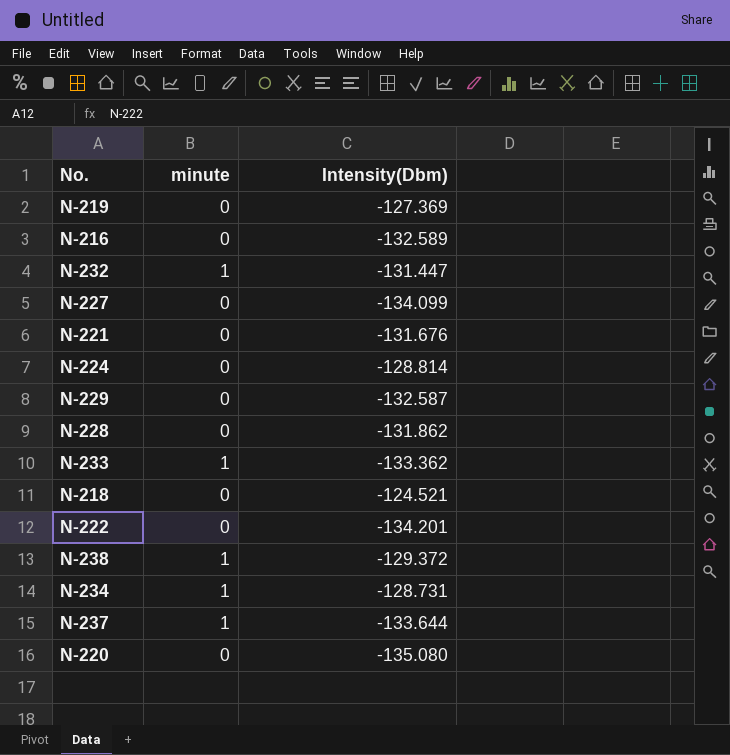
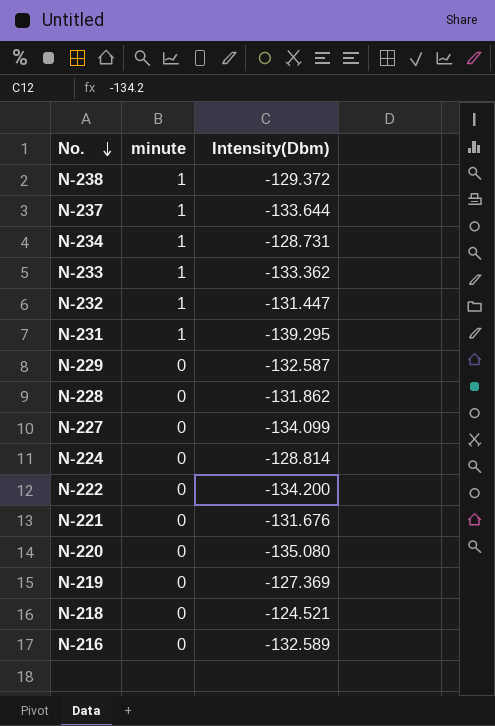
row order: none -> No. descending
row N-231: none -> 1 | -139.295
N-222 | Intensity(Dbm): -134.201 -> -134.200

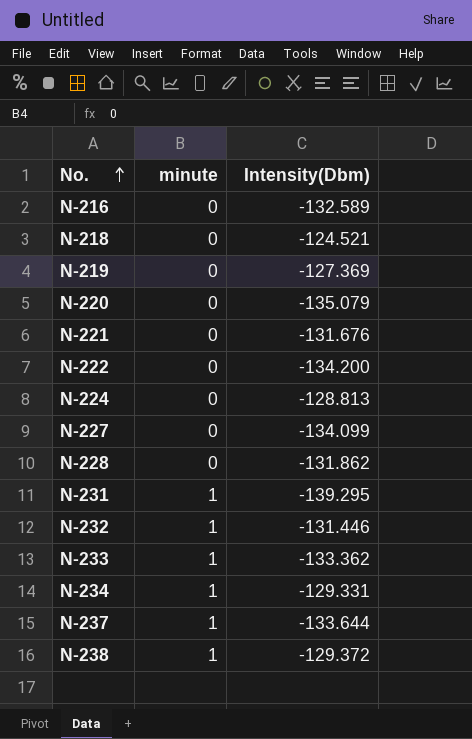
row order: No. descending -> No. ascending
row N-229: 0 | -132.587 -> none
N-220 | Intensity(Dbm): -135.080 -> -135.079
N-224 | Intensity(Dbm): -128.814 -> -128.813
N-232 | Intensity(Dbm): -131.447 -> -131.446
N-234 | Intensity(Dbm): -128.731 -> -129.331

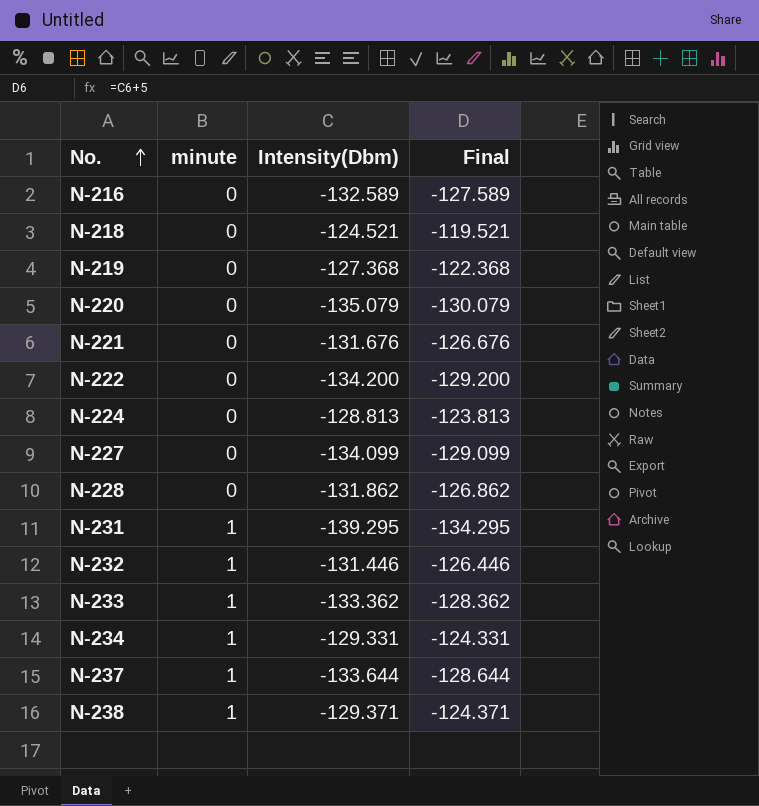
column Final | formula: none -> [Intensity(Dbm)] + 5
N-219 | Intensity(Dbm): -127.369 -> -127.368
N-238 | Intensity(Dbm): -129.372 -> -129.371

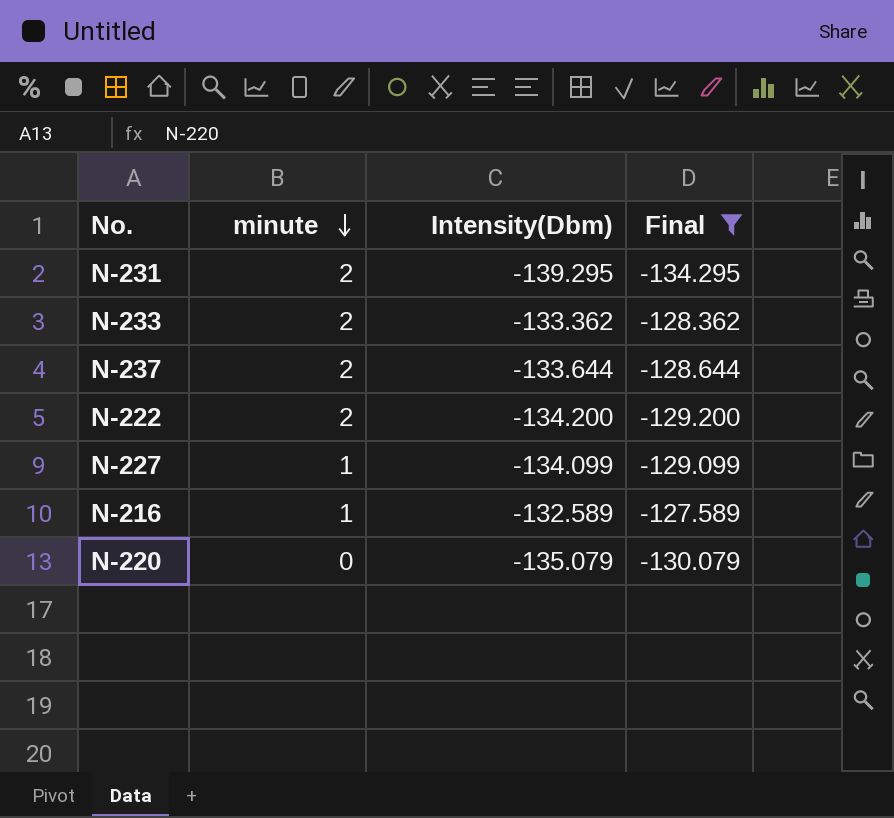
filter: none -> Final <= -127.589
row order: No. ascending -> minute descending
N-231 | minute: 1 -> 2
N-233 | minute: 1 -> 2
N-237 | minute: 1 -> 2
N-222 | minute: 0 -> 2
N-227 | minute: 0 -> 1
N-216 | minute: 0 -> 1

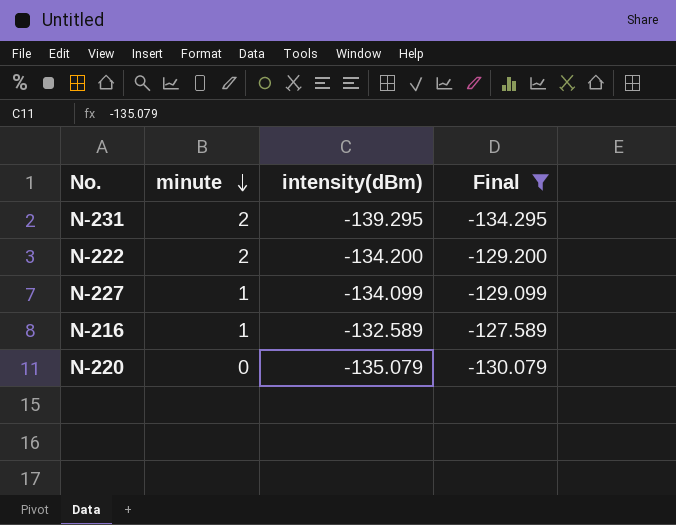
column name: Intensity(Dbm) -> intensity(dBm)
row N-233: 2 | -133.362 | -128.362 -> none
row N-237: 2 | -133.644 | -128.644 -> none

